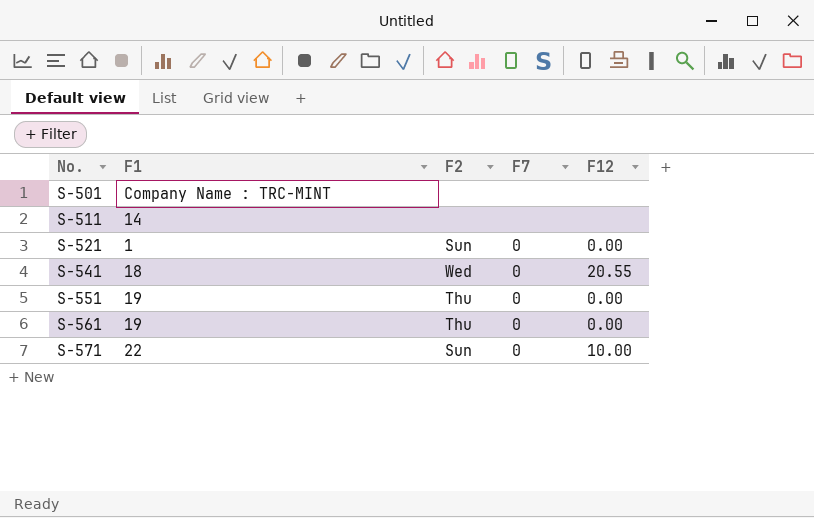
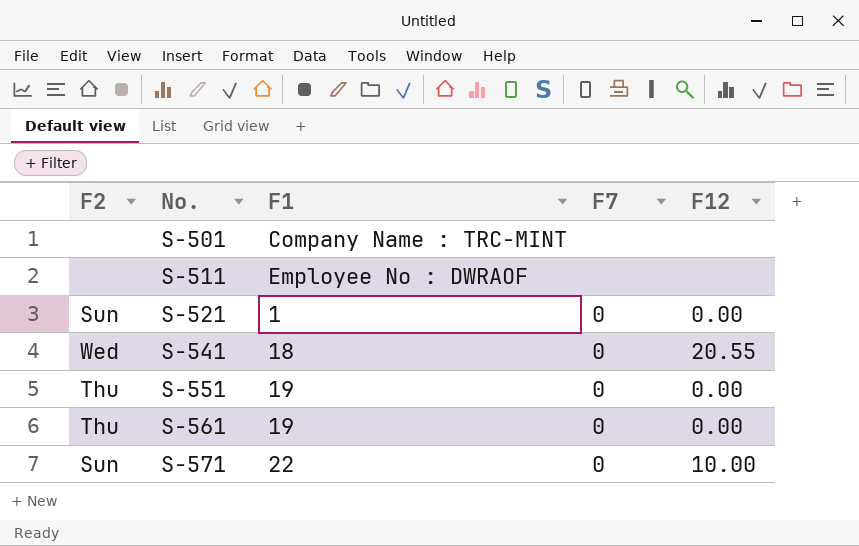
column F2 | position: 3 -> 1
S-511 | F1: 14 -> Employee No : DWRAOF

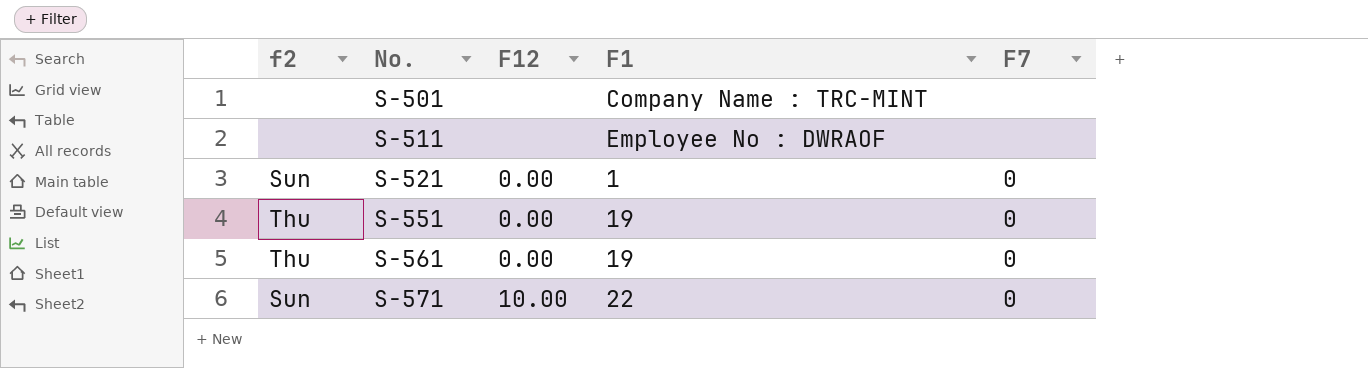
column name: F2 -> f2
column F12 | position: 5 -> 3
row S-541: Wed | 18 | 0 | 20.55 -> none

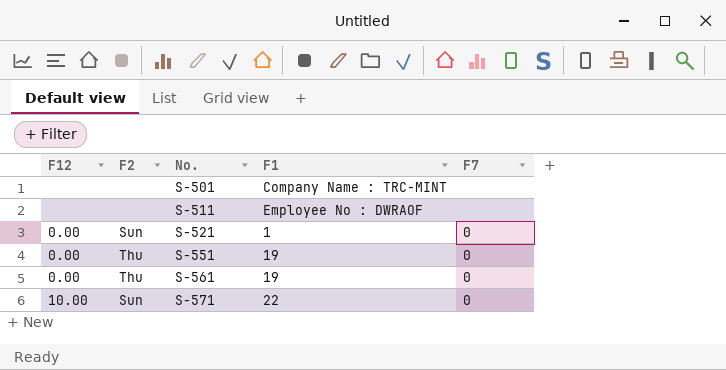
column F12 | position: 3 -> 1
column name: f2 -> F2

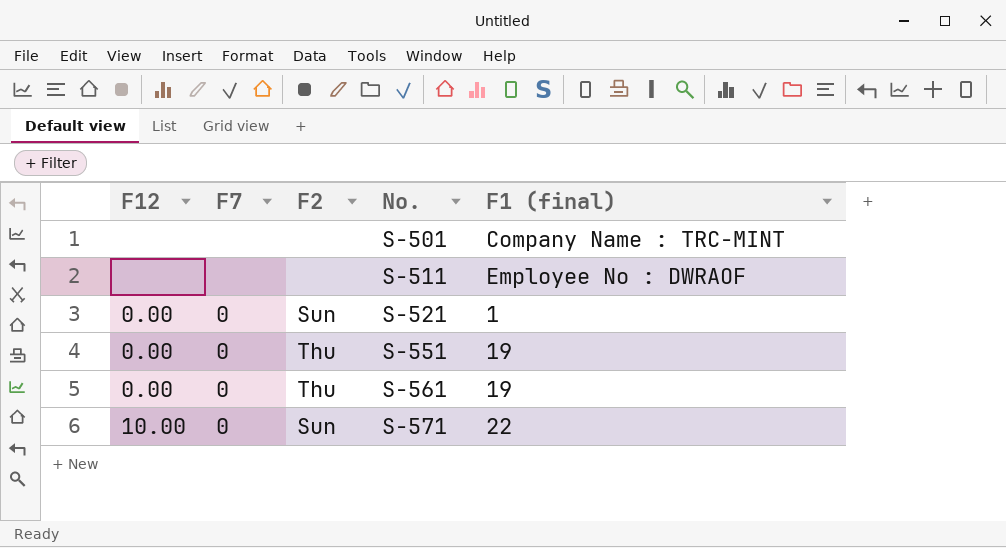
column F7 | position: 5 -> 2
column name: F1 -> F1 (final)

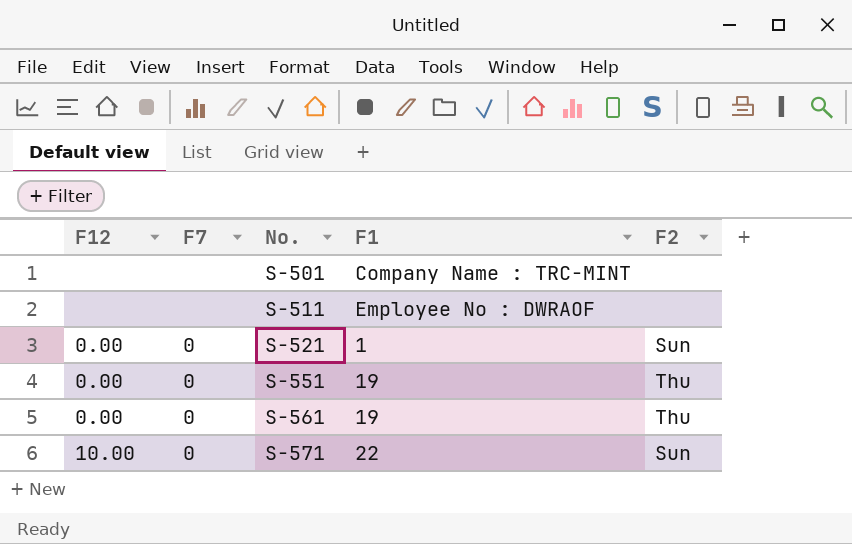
column name: F1 (final) -> F1
column F2 | position: 3 -> 5

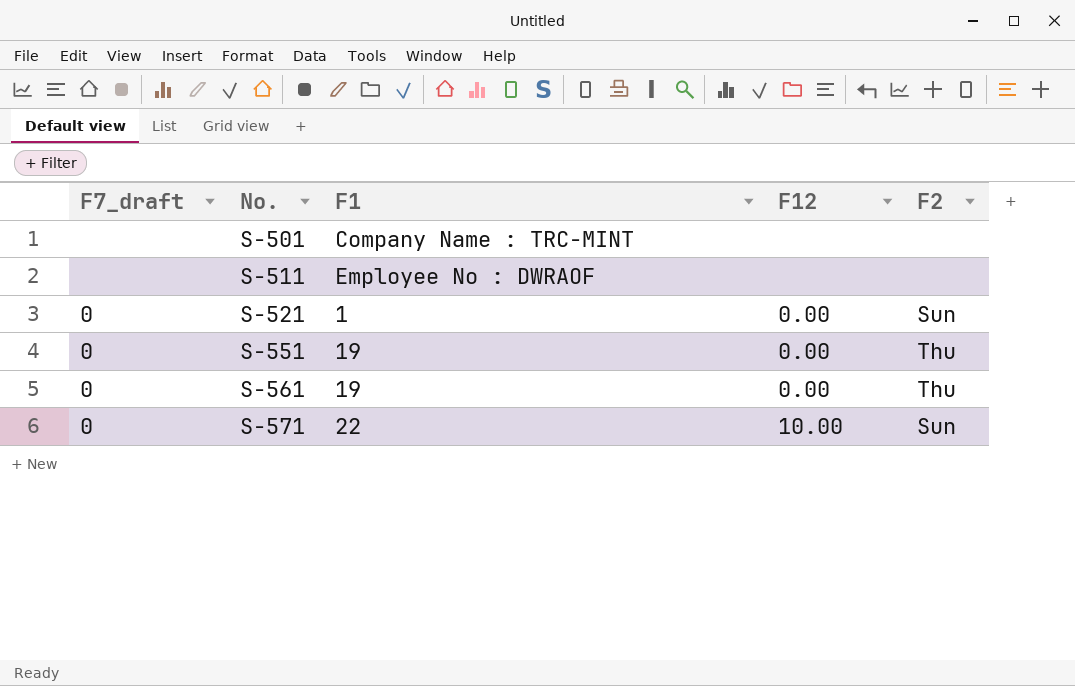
column name: F7 -> F7_draft
column F12 | position: 1 -> 4

